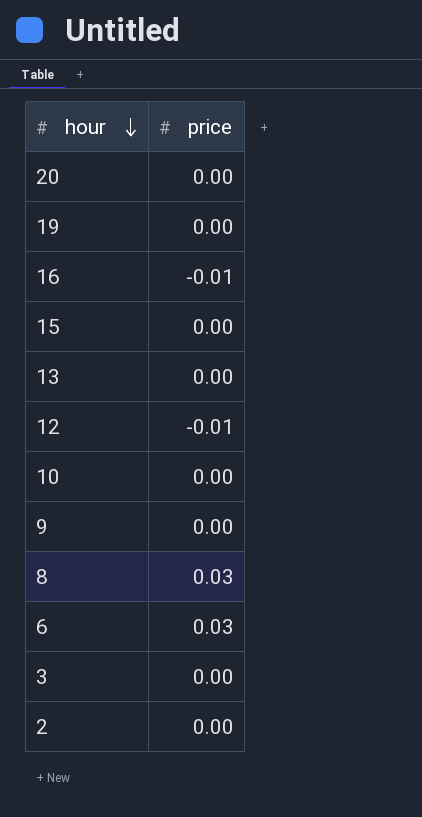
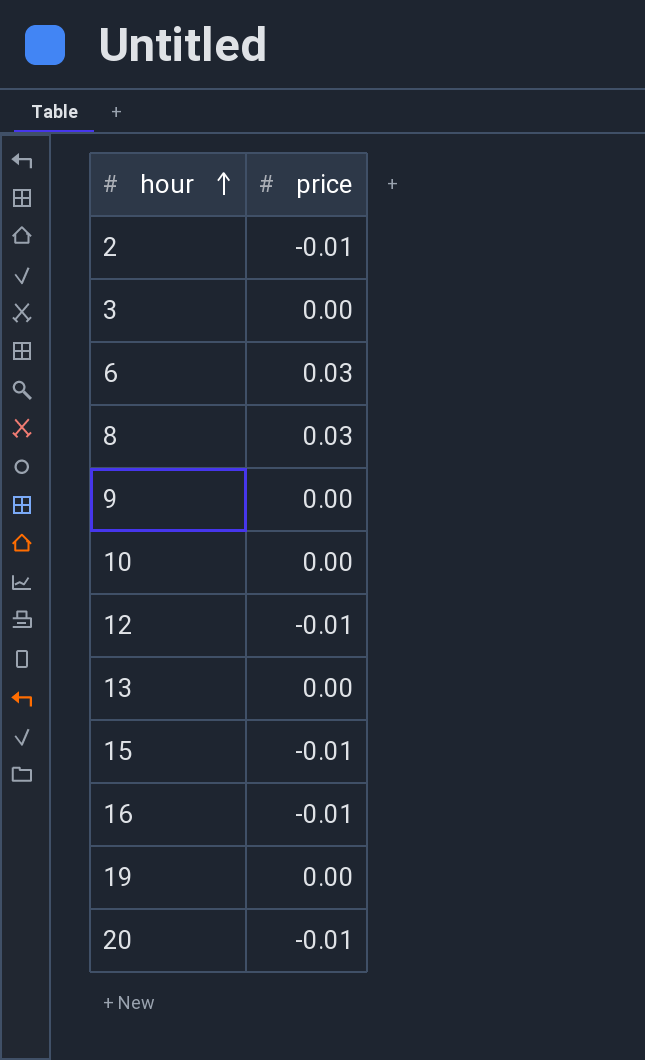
row order: hour descending -> hour ascending
2 | price: 0.00 -> -0.01
15 | price: 0.00 -> -0.01
20 | price: 0.00 -> -0.01

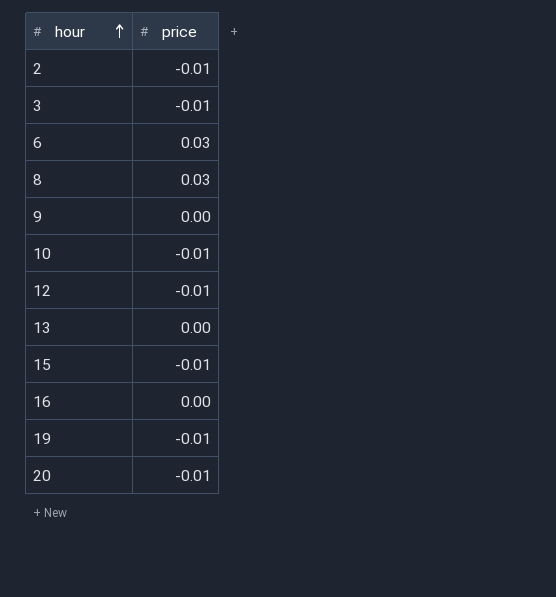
3 | price: 0.00 -> -0.01
10 | price: 0.00 -> -0.01
16 | price: -0.01 -> 0.00
19 | price: 0.00 -> -0.01

